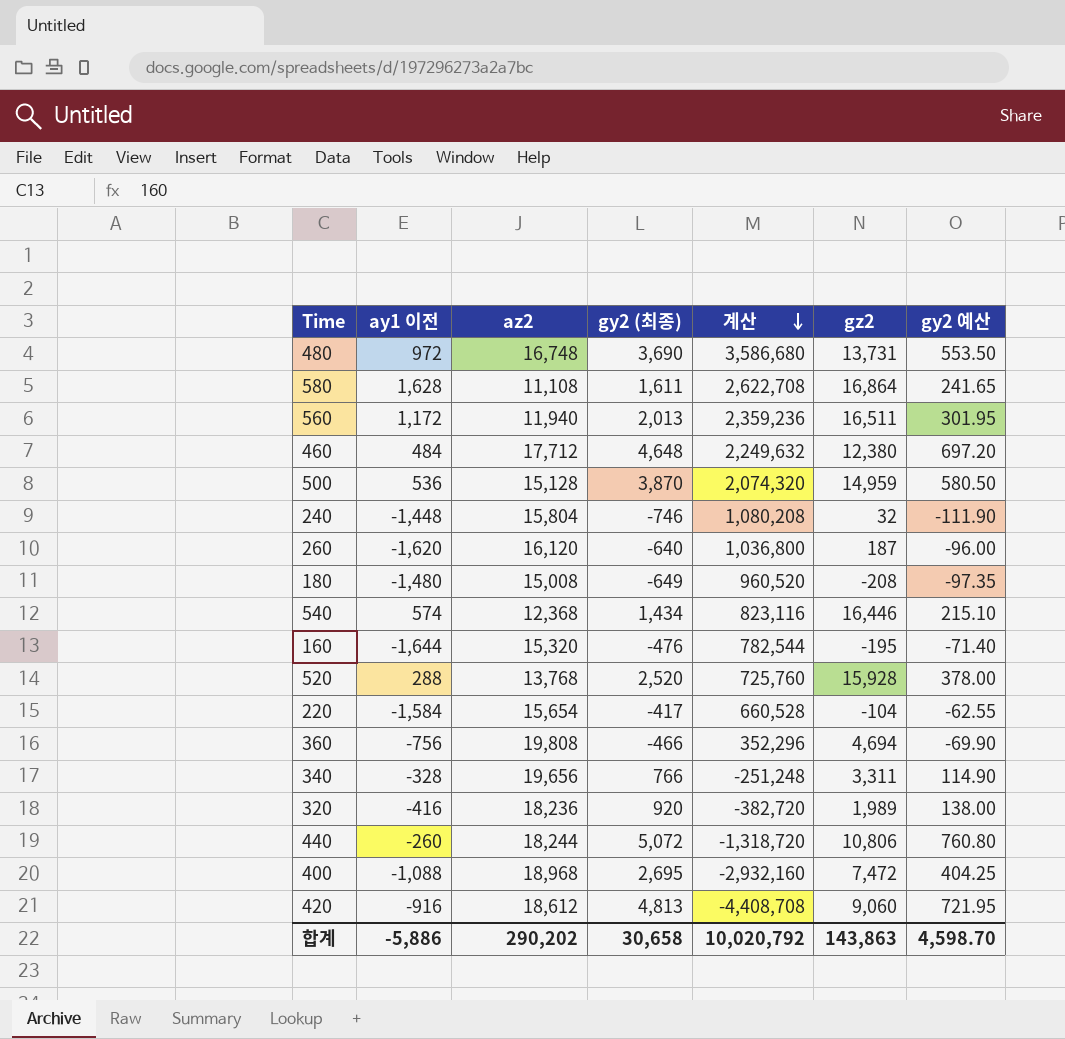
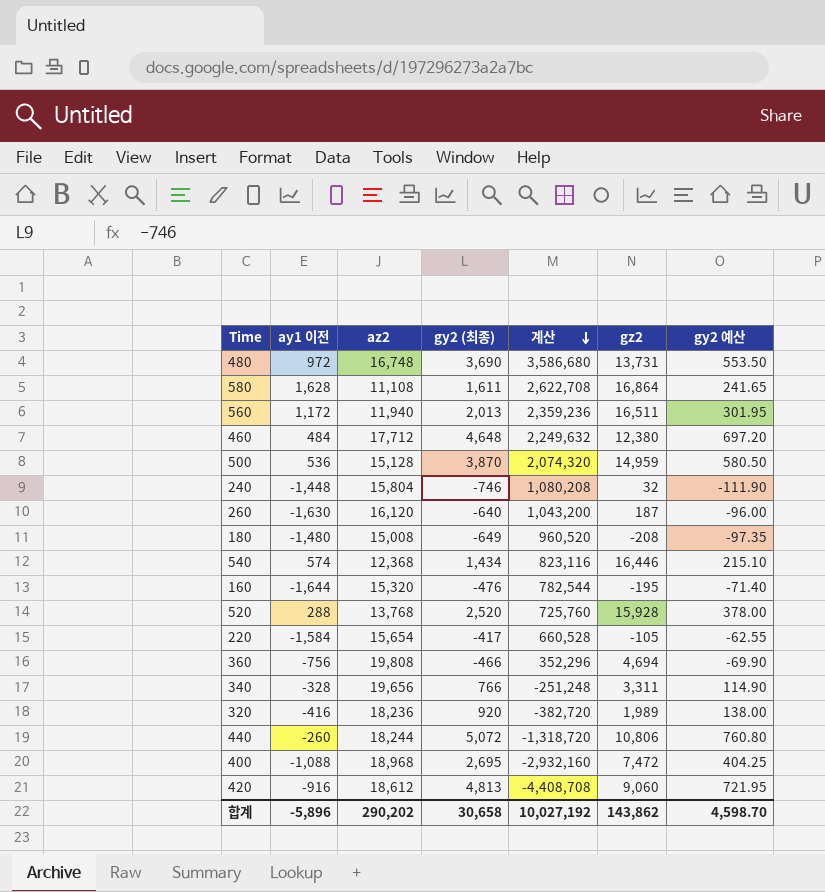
260 | ay1 이전: -1,620 -> -1,630
260 | 계산: 1,036,800 -> 1,043,200
220 | gz2: -104 -> -105
합계 | ay1 이전: -5,886 -> -5,896
합계 | 계산: 10,020,792 -> 10,027,192
합계 | gz2: 143,863 -> 143,862

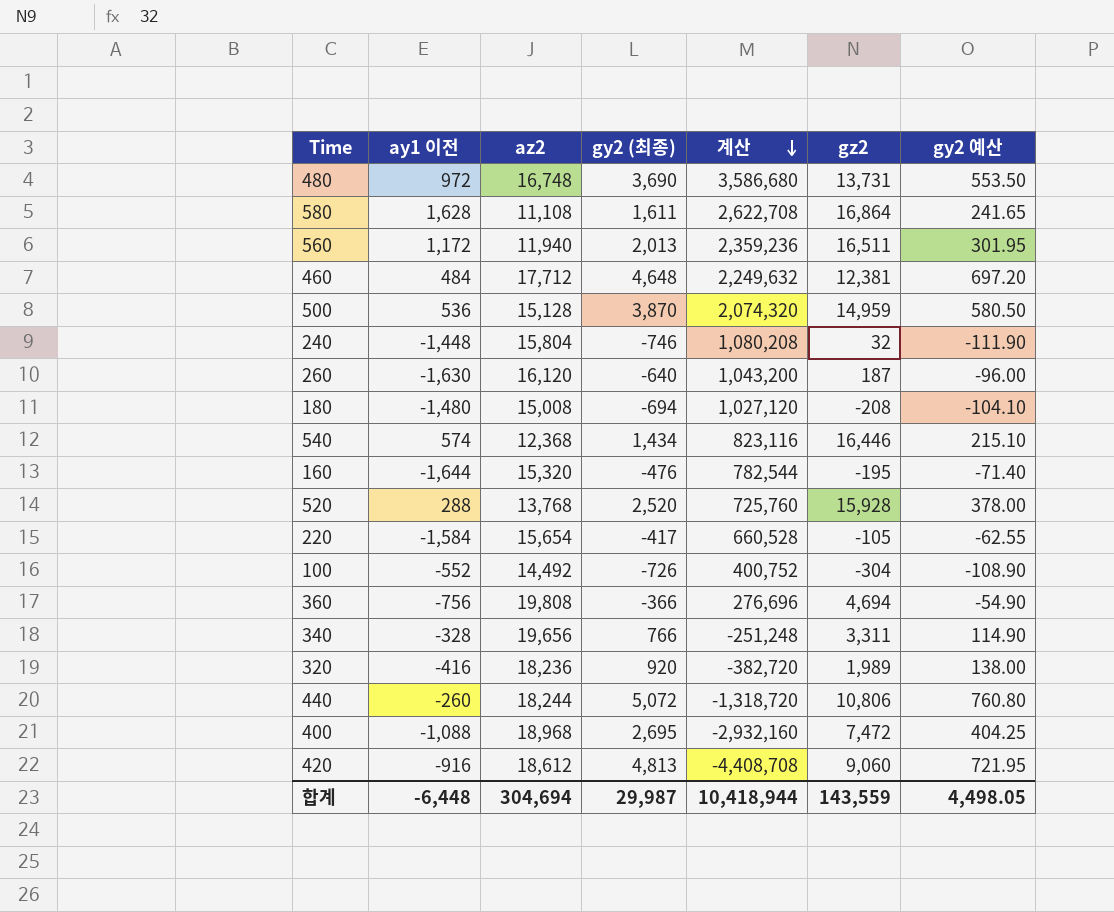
460 | gz2: 12,380 -> 12,381
180 | gy2 (최종): -649 -> -694
180 | 계산: 960,520 -> 1,027,120
180 | gy2 예산: -97.35 -> -104.10
row 100: none -> -552 | 14,492 | -726 | 400,752 | -304 | -108.90
360 | gy2 (최종): -466 -> -366
360 | 계산: 352,296 -> 276,696
360 | gy2 예산: -69.90 -> -54.90
합계 | ay1 이전: -5,896 -> -6,448
합계 | az2: 290,202 -> 304,694
합계 | gy2 (최종): 30,658 -> 29,987
합계 | 계산: 10,027,192 -> 10,418,944
합계 | gz2: 143,862 -> 143,559
합계 | gy2 예산: 4,598.70 -> 4,498.05

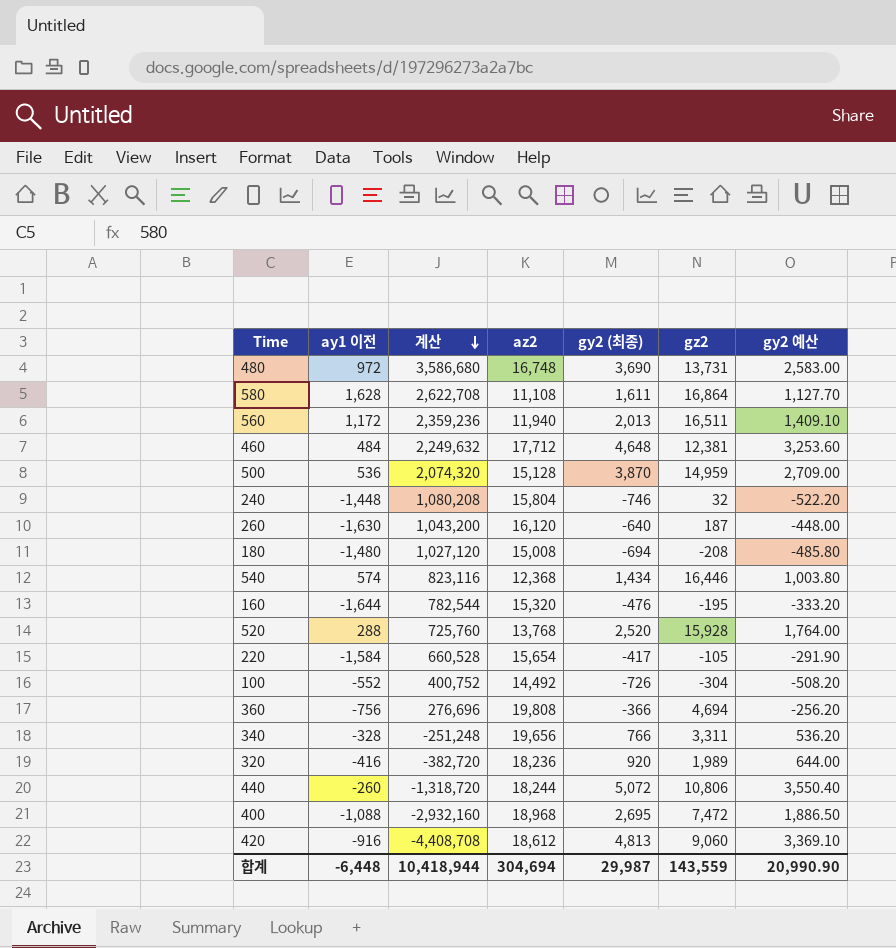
column 계산 | position: 5 -> 3
column gy2 예산 | formula: [gy2 (최종)] * 0.15 -> [gy2 (최종)] * 0.7
합계 | gy2 예산: 4,498.05 -> 20,990.90

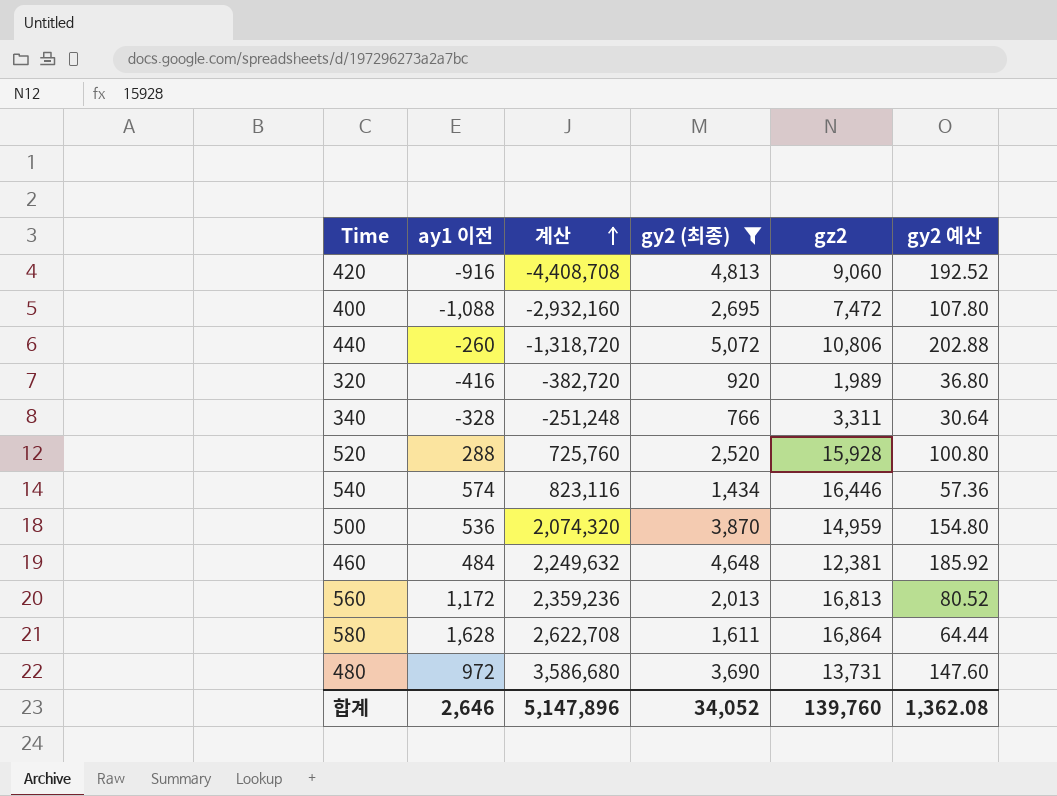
filter: none -> gy2 (최종) >= 766
row order: 계산 descending -> 계산 ascending
column az2 | position: 4 -> none
column gy2 예산 | formula: [gy2 (최종)] * 0.7 -> [gy2 (최종)] * 0.04
560 | gz2: 16,511 -> 16,813
합계 | ay1 이전: -6,448 -> 2,646
합계 | 계산: 10,418,944 -> 5,147,896
합계 | gy2 (최종): 29,987 -> 34,052
합계 | gz2: 143,559 -> 139,760
합계 | gy2 예산: 20,990.90 -> 1,362.08

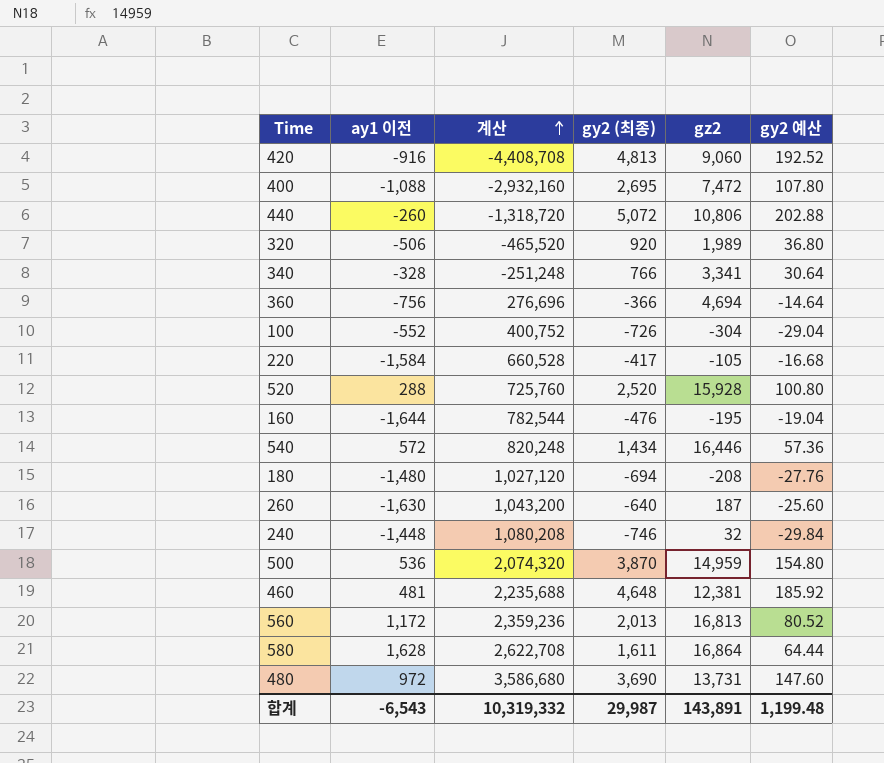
filter: gy2 (최종) >= 766 -> none
320 | ay1 이전: -416 -> -506
320 | 계산: -382,720 -> -465,520
340 | gz2: 3,311 -> 3,341
540 | ay1 이전: 574 -> 572
540 | 계산: 823,116 -> 820,248
460 | ay1 이전: 484 -> 481
460 | 계산: 2,249,632 -> 2,235,688
합계 | ay1 이전: 2,646 -> -6,543
합계 | 계산: 5,147,896 -> 10,319,332
합계 | gy2 (최종): 34,052 -> 29,987
합계 | gz2: 139,760 -> 143,891
합계 | gy2 예산: 1,362.08 -> 1,199.48

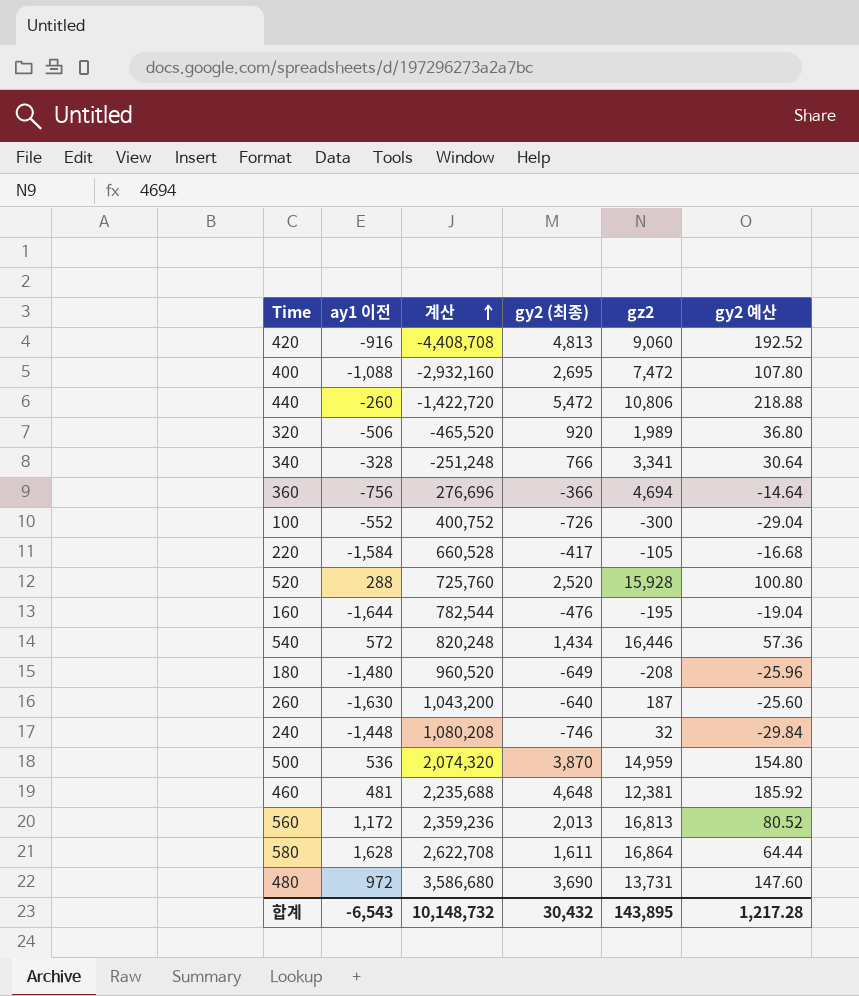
440 | 계산: -1,318,720 -> -1,422,720
440 | gy2 (최종): 5,072 -> 5,472
440 | gy2 예산: 202.88 -> 218.88
100 | gz2: -304 -> -300
180 | 계산: 1,027,120 -> 960,520
180 | gy2 (최종): -694 -> -649
180 | gy2 예산: -27.76 -> -25.96
합계 | 계산: 10,319,332 -> 10,148,732
합계 | gy2 (최종): 29,987 -> 30,432
합계 | gz2: 143,891 -> 143,895
합계 | gy2 예산: 1,199.48 -> 1,217.28

